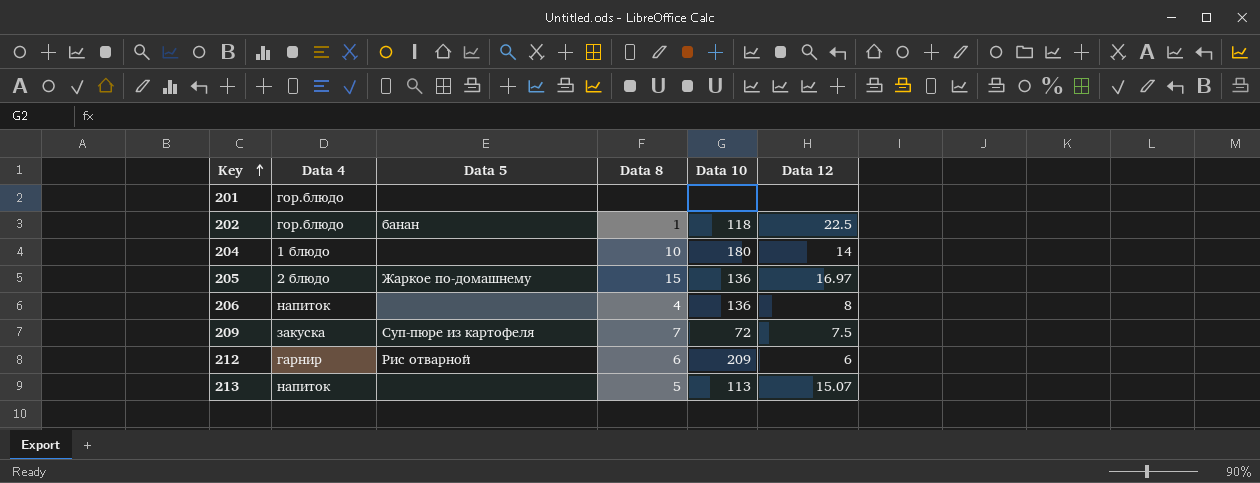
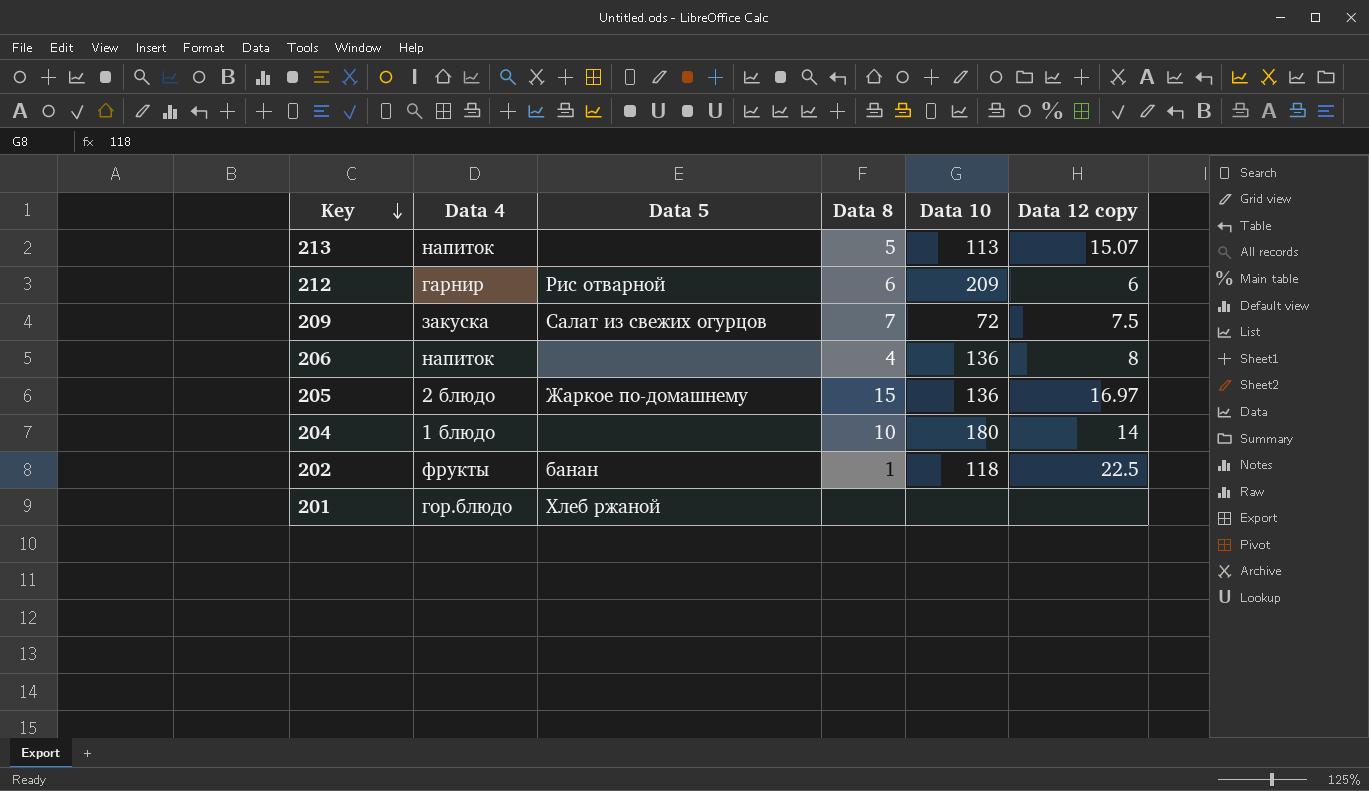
row order: Key ascending -> Key descending
column name: Data 12 -> Data 12 copy
209 | Data 5: Суп-пюре из картофеля -> Салат из свежих огурцов
202 | Data 4: гор.блюдо -> фрукты
201 | Data 5: none -> Хлеб ржаной

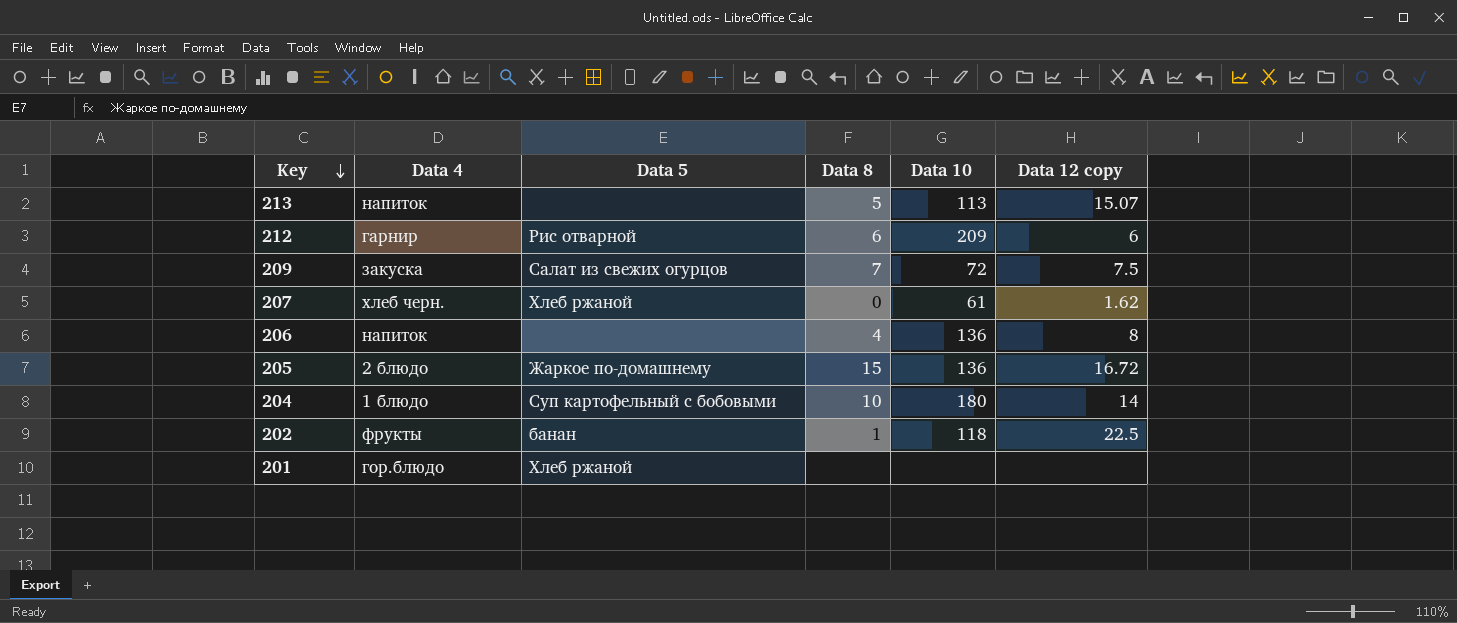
row 207: none -> хлеб черн. | Хлеб ржаной | 0 | 61 | 1.62
205 | Data 12 copy: 16.97 -> 16.72
204 | Data 5: none -> Суп картофельный с бобовыми

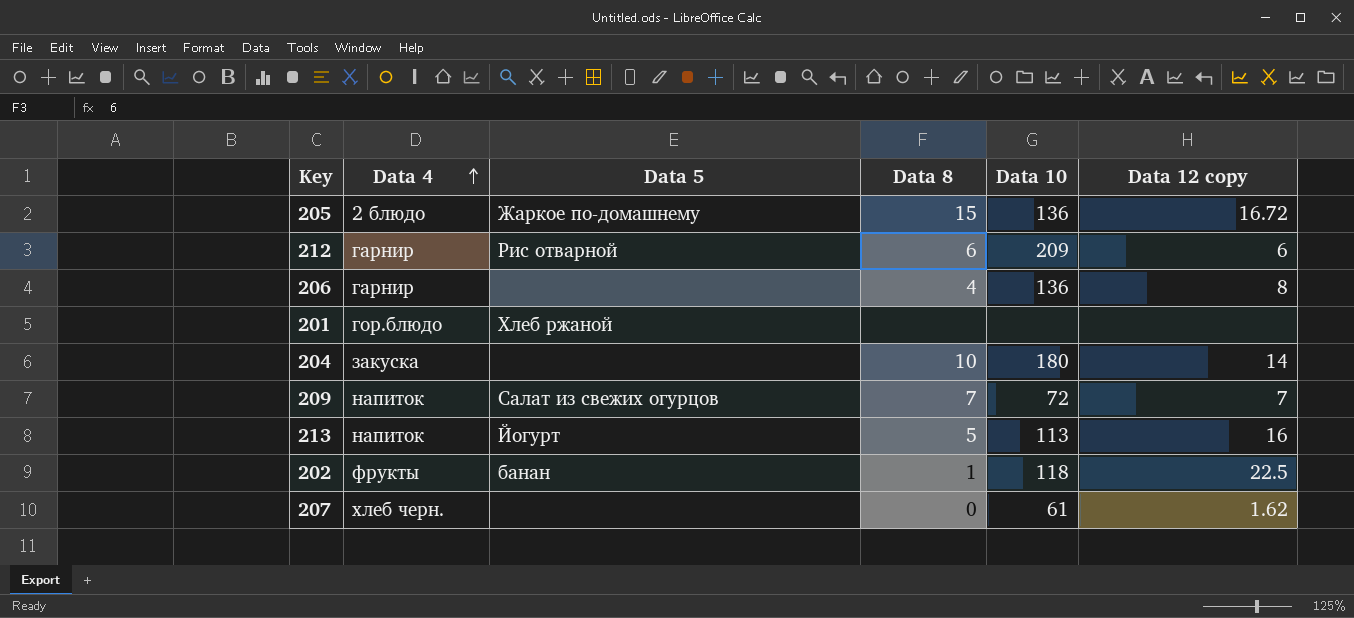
row order: Key descending -> Data 4 ascending
206 | Data 4: напиток -> гарнир
204 | Data 4: 1 блюдо -> закуска
204 | Data 5: Суп картофельный с бобовыми -> none
209 | Data 4: закуска -> напиток
209 | Data 12 copy: 7.5 -> 7
213 | Data 5: none -> Йогурт
213 | Data 12 copy: 15.07 -> 16
207 | Data 5: Хлеб ржаной -> none

